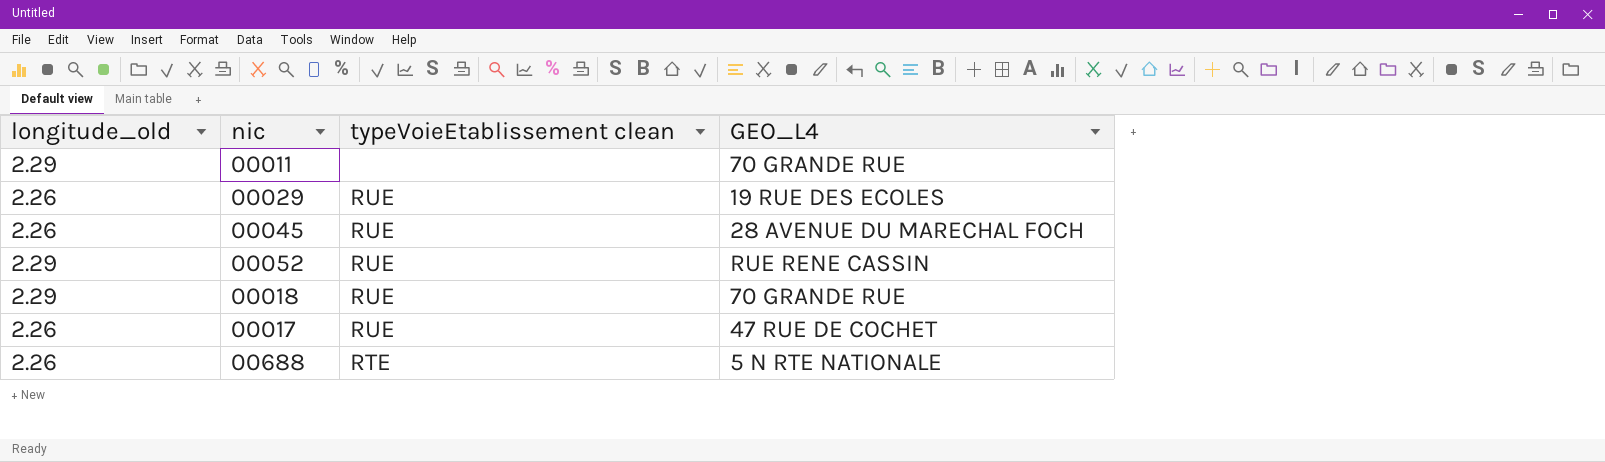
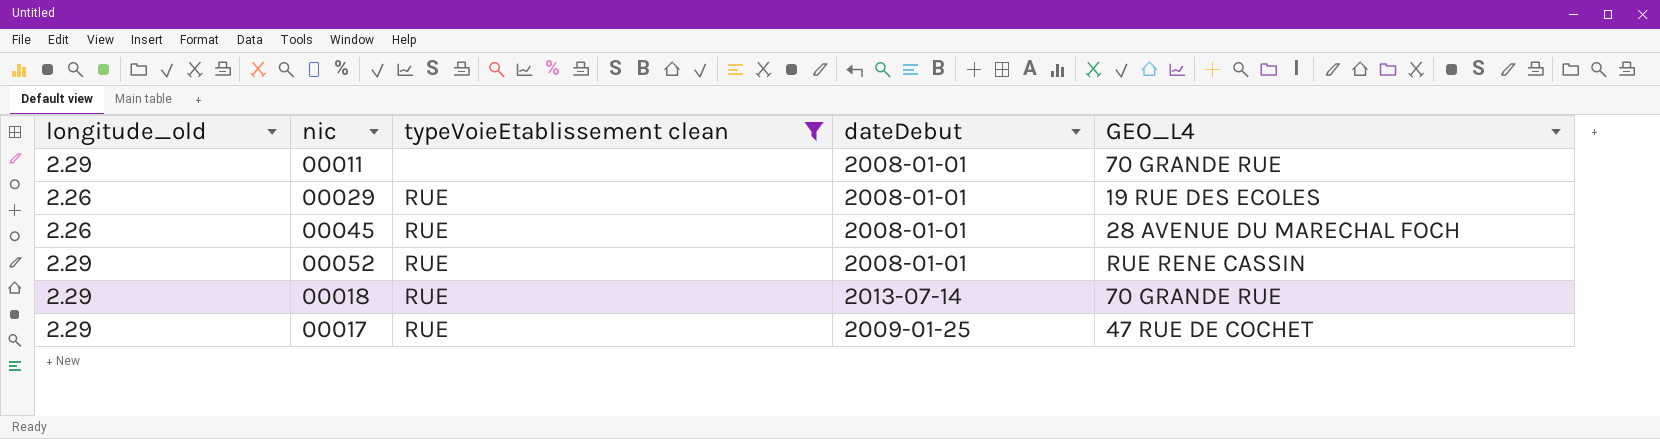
filter: none -> typeVoieEtablissement clean != RTE
column dateDebut | position: none -> 4
00017 | longitude_old: 2.26 -> 2.29

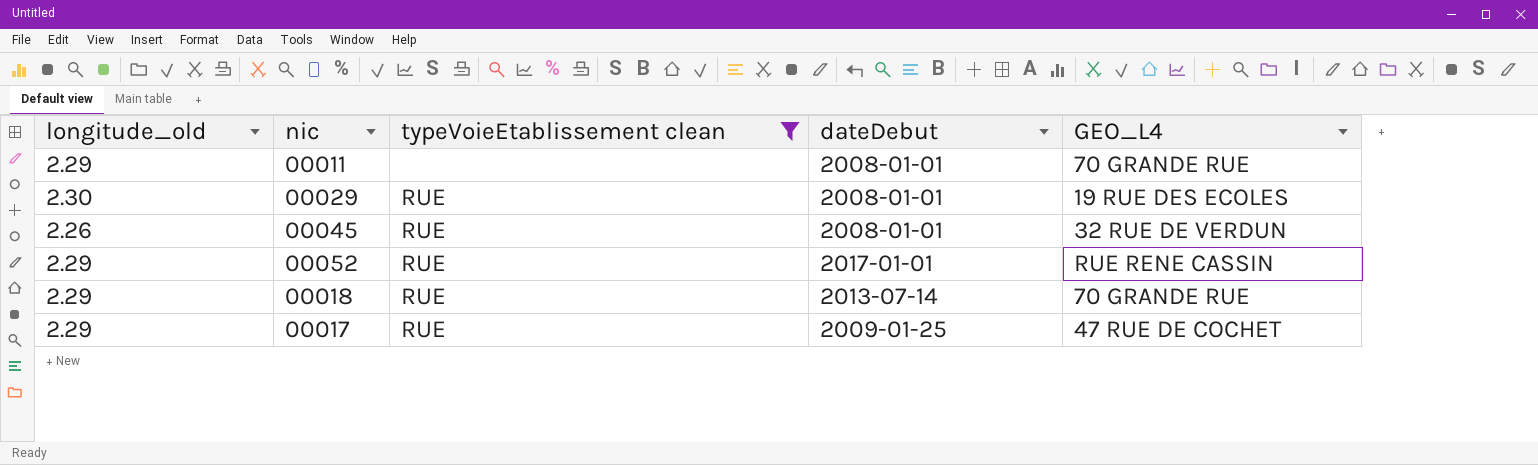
00029 | longitude_old: 2.26 -> 2.30
00045 | GEO_L4: 28 AVENUE DU MARECHAL FOCH -> 32 RUE DE VERDUN
00052 | dateDebut: 2008-01-01 -> 2017-01-01

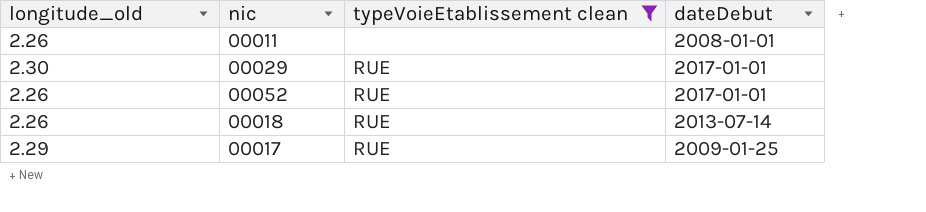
column GEO_L4 | position: 5 -> none
row 00045: 2.26 | RUE | 2008-01-01 | 32 RUE DE VERDUN -> none
00011 | longitude_old: 2.29 -> 2.26
00029 | dateDebut: 2008-01-01 -> 2017-01-01
00052 | longitude_old: 2.29 -> 2.26
00018 | longitude_old: 2.29 -> 2.26

